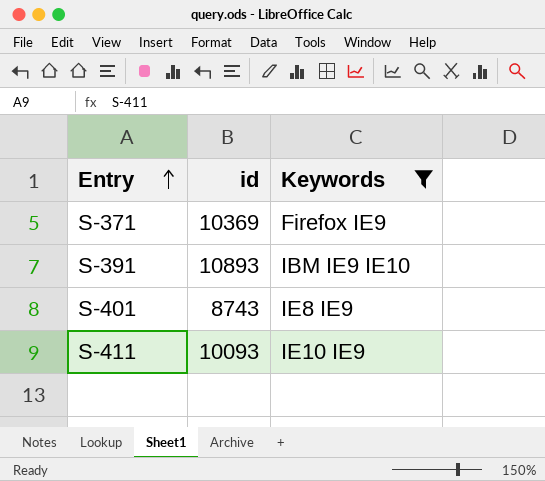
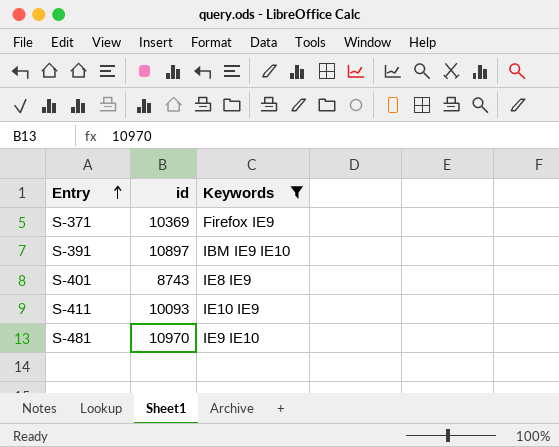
S-391 | id: 10893 -> 10897
row S-481: none -> 10970 | IE9 IE10

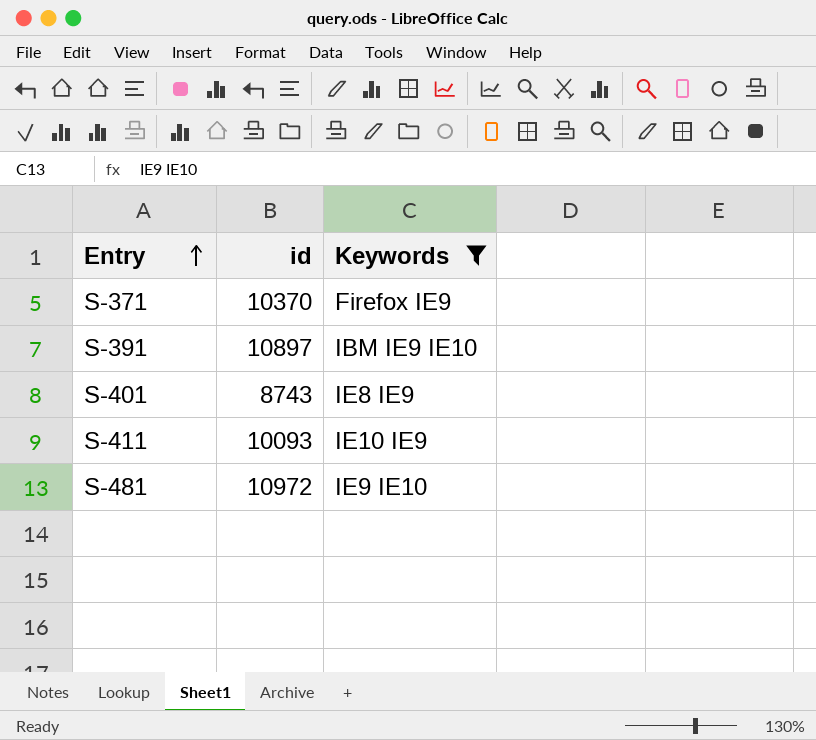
S-371 | id: 10369 -> 10370
S-481 | id: 10970 -> 10972

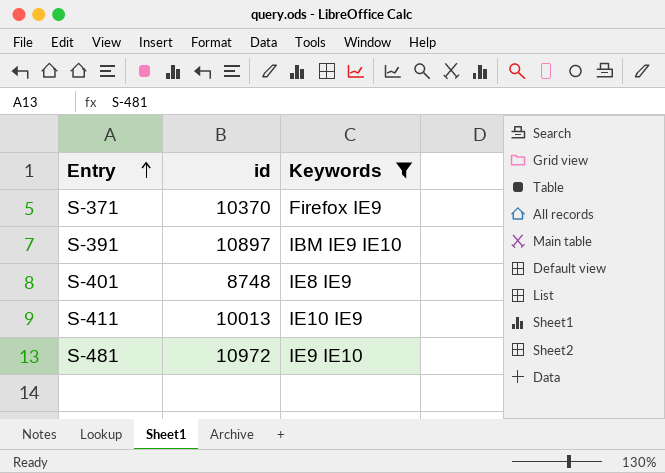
S-401 | id: 8743 -> 8748
S-411 | id: 10093 -> 10013

